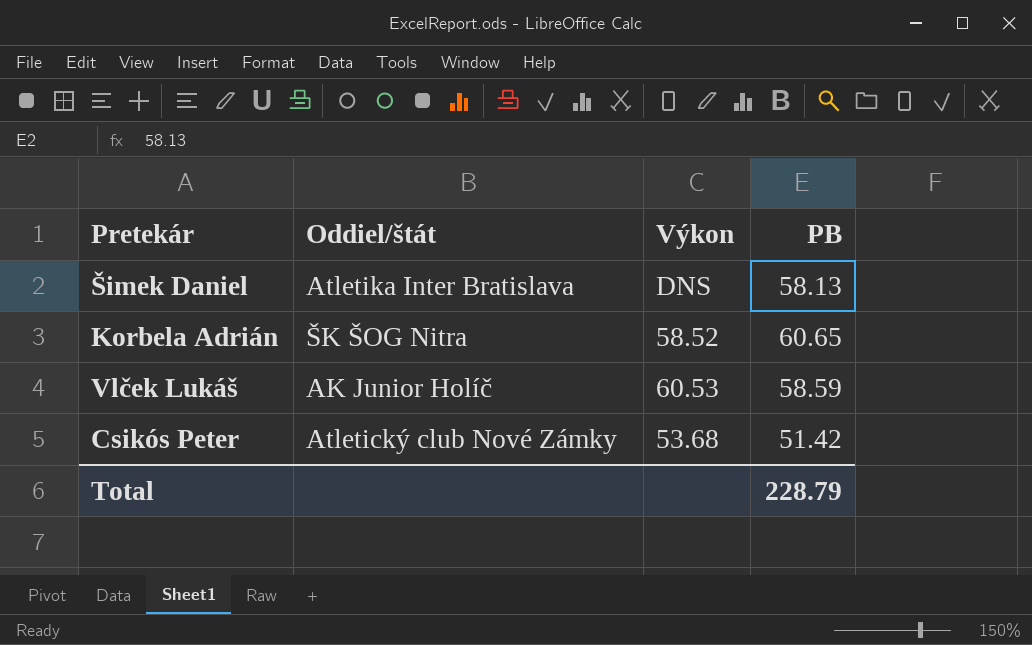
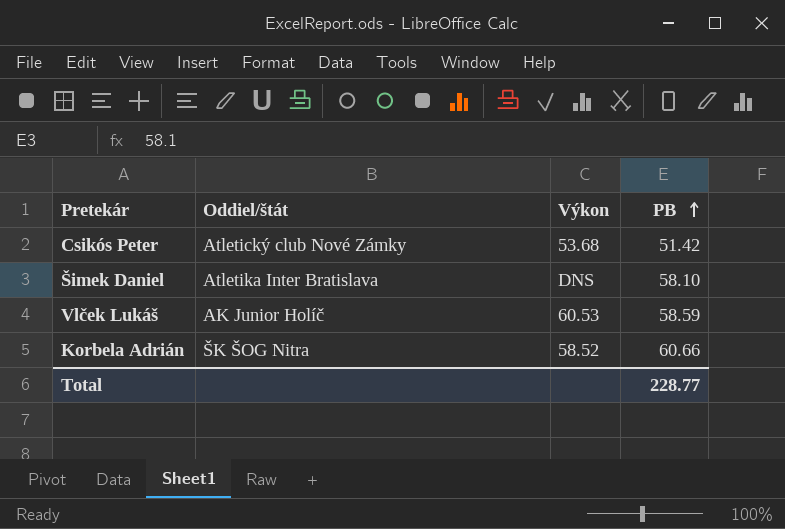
row order: none -> PB ascending
Šimek Daniel | PB: 58.13 -> 58.10
Korbela Adrián | PB: 60.65 -> 60.66
Total | PB: 228.79 -> 228.77

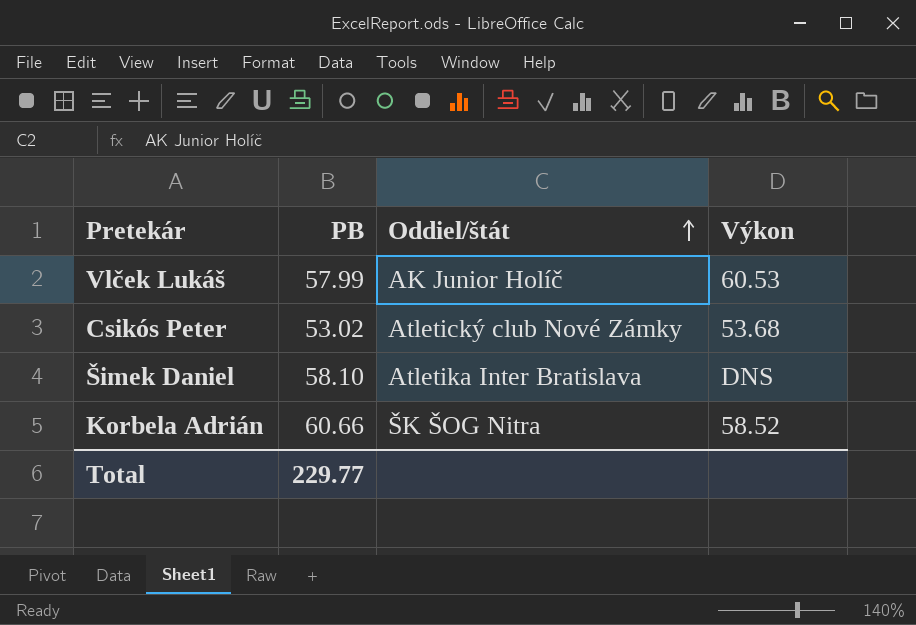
row order: PB ascending -> Oddiel/štát ascending
column PB | position: 4 -> 2
Vlček Lukáš | PB: 58.59 -> 57.99
Csikós Peter | PB: 51.42 -> 53.02
Total | PB: 228.77 -> 229.77

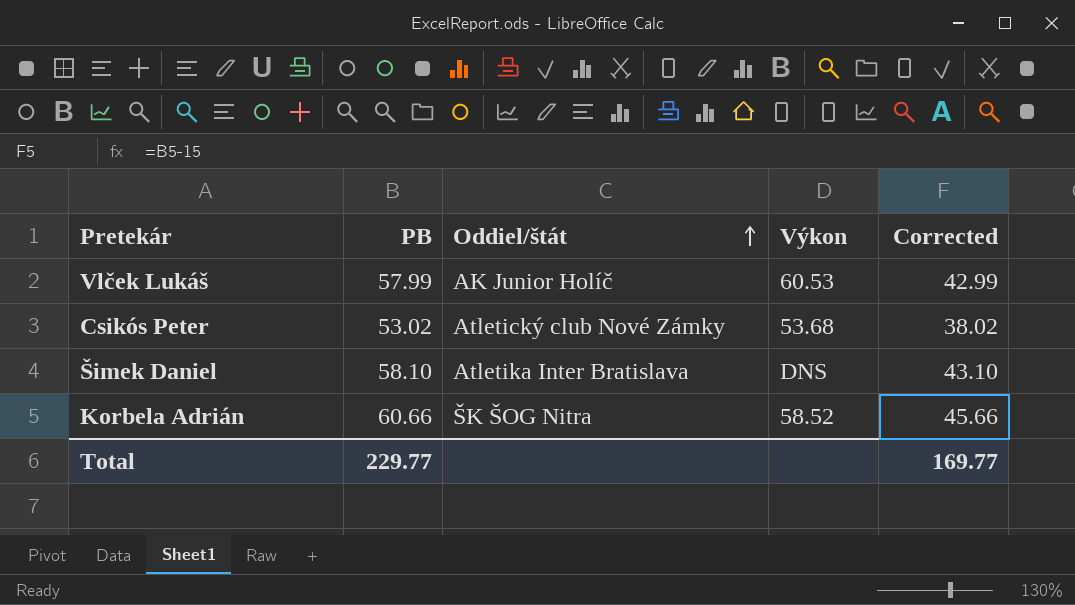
column Corrected | formula: none -> [PB] - 15

